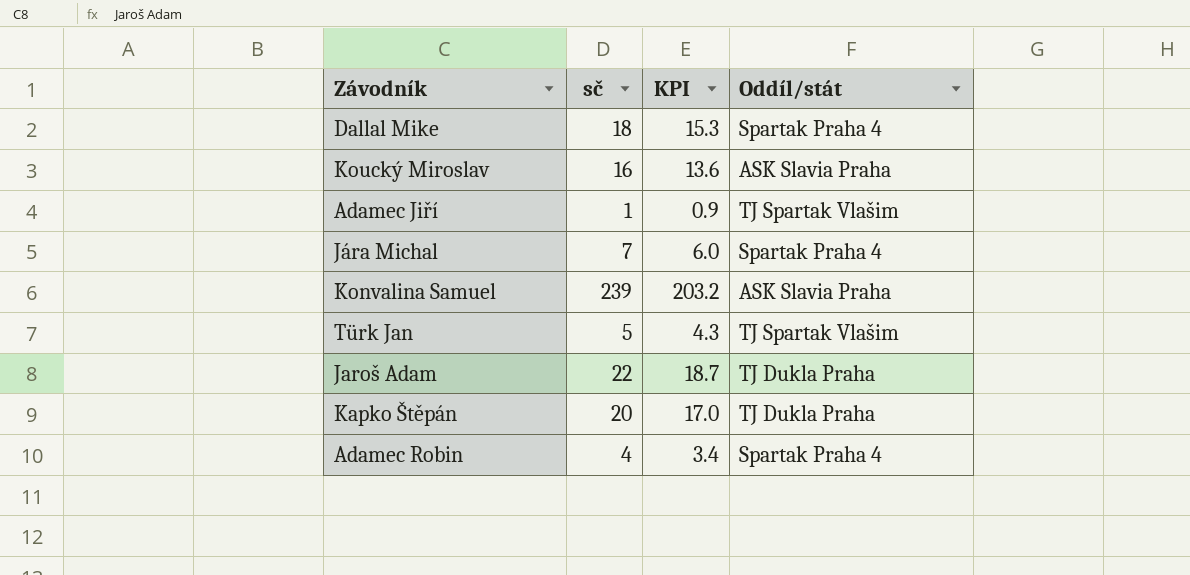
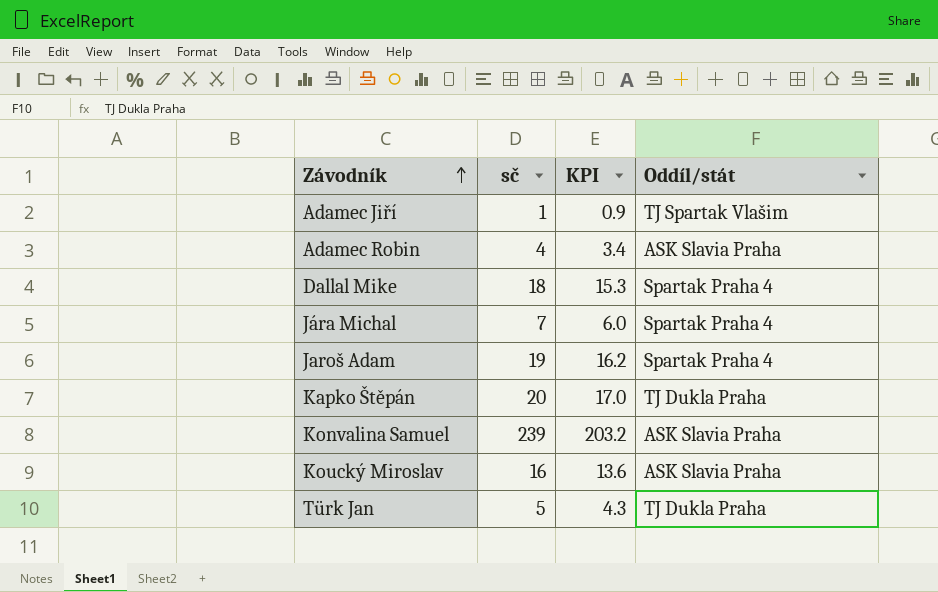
row order: none -> Závodník ascending
Adamec Robin | Oddíl/stát: Spartak Praha 4 -> ASK Slavia Praha
Jaroš Adam | sč: 22 -> 19
Jaroš Adam | KPI: 18.7 -> 16.2
Jaroš Adam | Oddíl/stát: TJ Dukla Praha -> Spartak Praha 4
Türk Jan | Oddíl/stát: TJ Spartak Vlašim -> TJ Dukla Praha

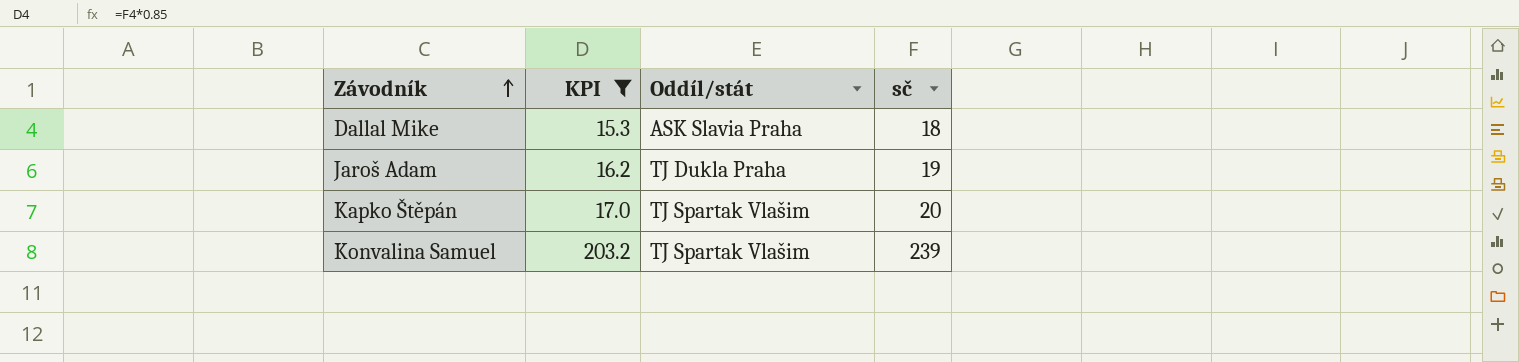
filter: none -> KPI >= 15.3
column sč | position: 2 -> 4
Dallal Mike | Oddíl/stát: Spartak Praha 4 -> ASK Slavia Praha
Jaroš Adam | Oddíl/stát: Spartak Praha 4 -> TJ Dukla Praha
Kapko Štěpán | Oddíl/stát: TJ Dukla Praha -> TJ Spartak Vlašim
Konvalina Samuel | Oddíl/stát: ASK Slavia Praha -> TJ Spartak Vlašim

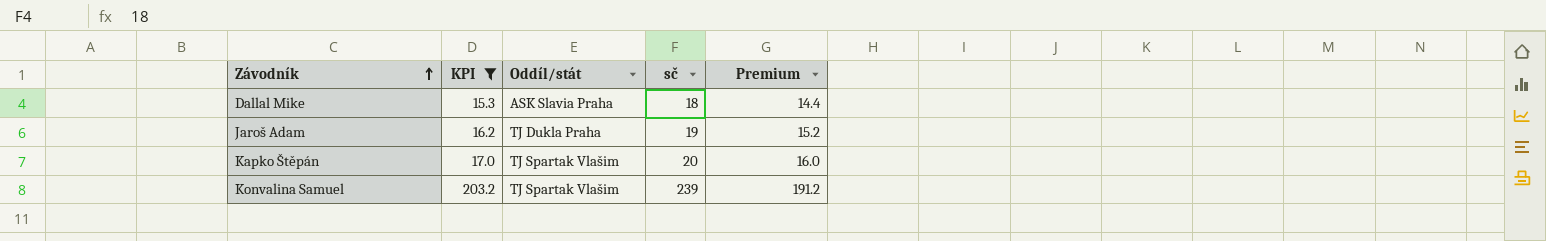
column Premium | formula: none -> [sč] * 0.8

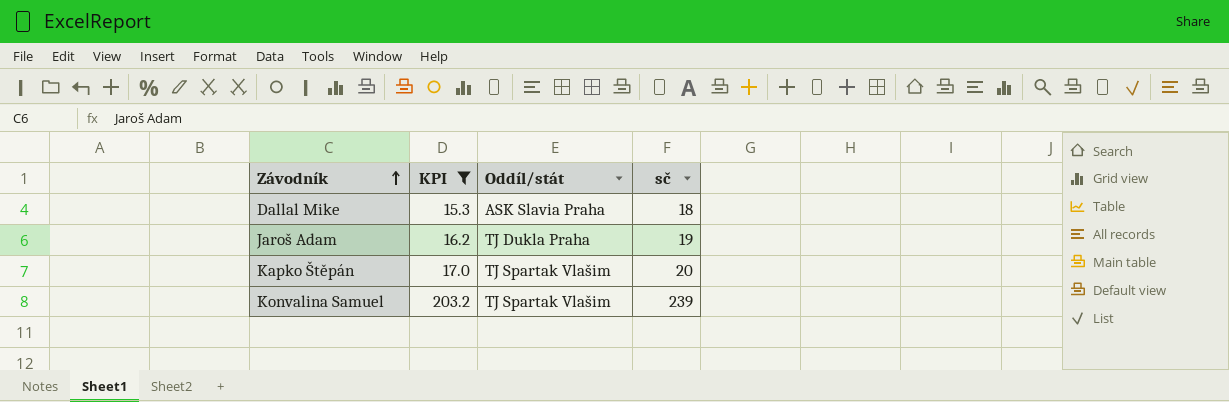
column Premium | formula: [sč] * 0.8 -> none

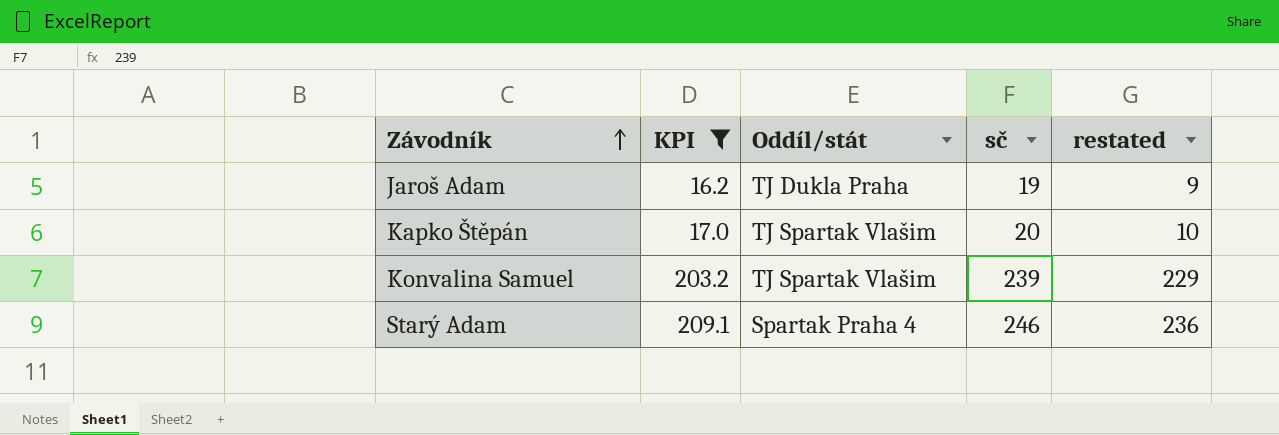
column restated | formula: none -> [sč] - 10
row Dallal Mike: 15.3 | ASK Slavia Praha | 18 -> none
row Starý Adam: none -> 209.1 | Spartak Praha 4 | 246 | 236

